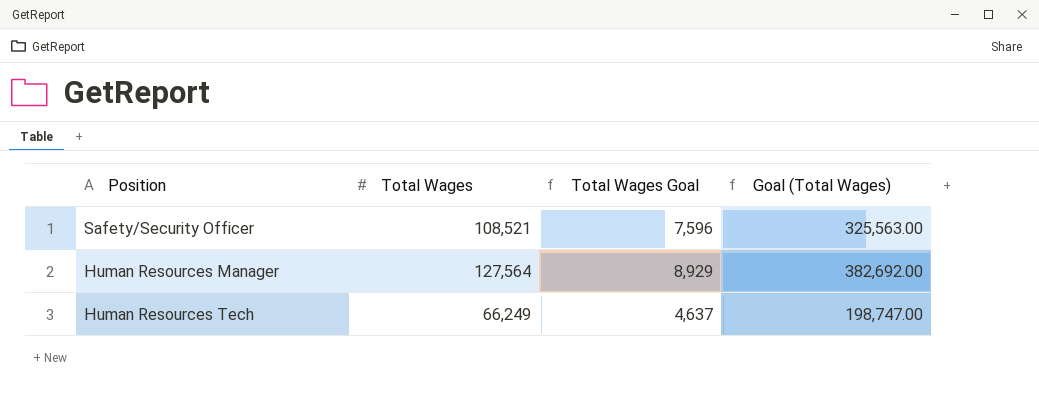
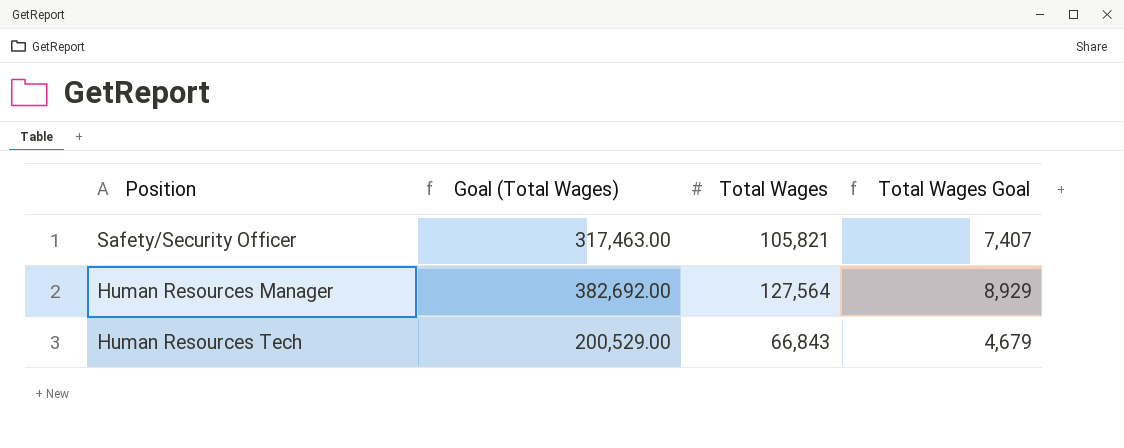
column Goal (Total Wages) | position: 4 -> 2
Safety/Security Officer | Goal (Total Wages): 325,563.00 -> 317,463.00
Safety/Security Officer | Total Wages: 108,521 -> 105,821
Safety/Security Officer | Total Wages Goal: 7,596 -> 7,407
Human Resources Tech | Goal (Total Wages): 198,747.00 -> 200,529.00
Human Resources Tech | Total Wages: 66,249 -> 66,843
Human Resources Tech | Total Wages Goal: 4,637 -> 4,679

